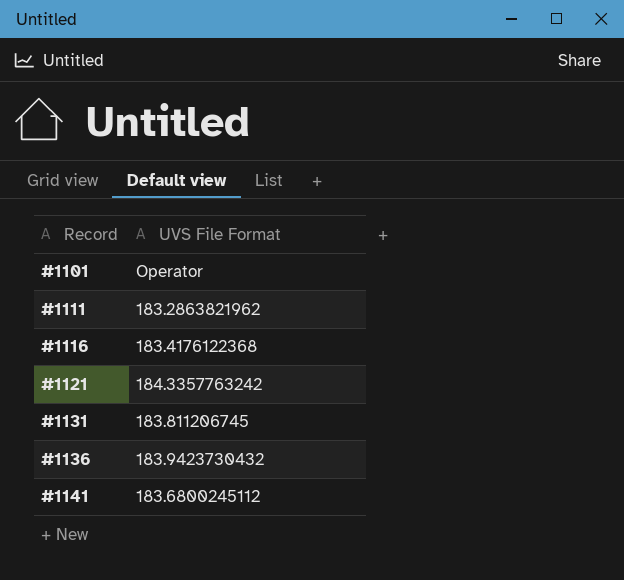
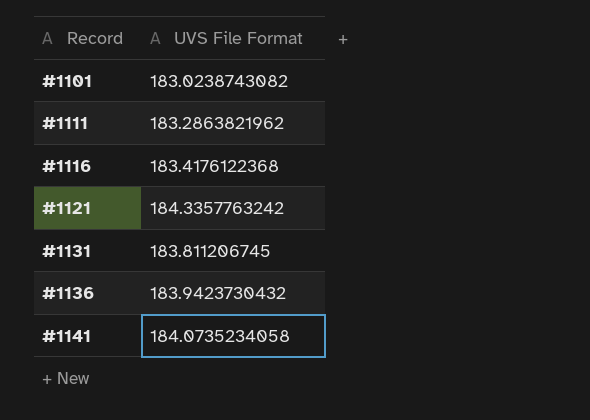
#1101 | UVS File Format: Operator -> 183.0238743082
#1141 | UVS File Format: 183.6800245112 -> 184.0735234058

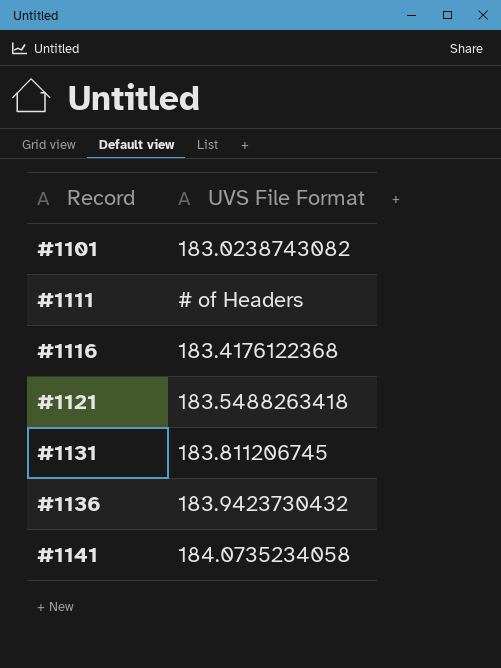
#1111 | UVS File Format: 183.2863821962 -> # of Headers
#1121 | UVS File Format: 184.3357763242 -> 183.5488263418

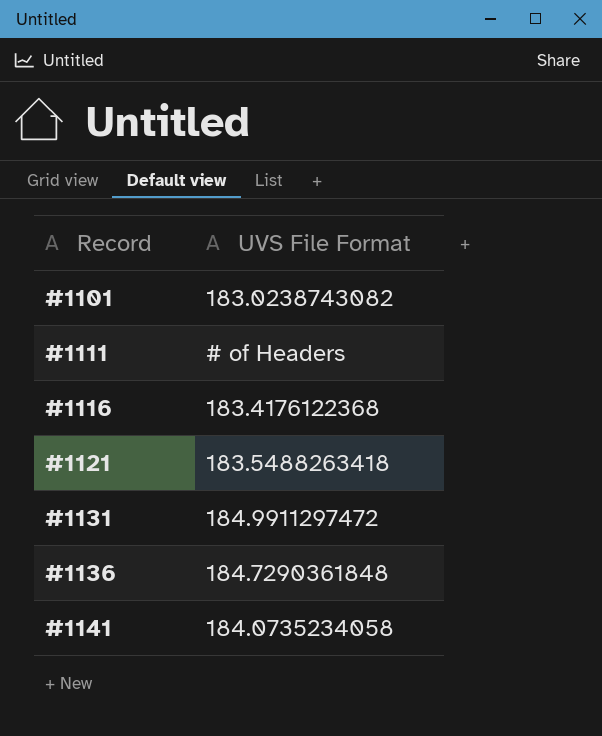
#1131 | UVS File Format: 183.811206745 -> 184.9911297472
#1136 | UVS File Format: 183.9423730432 -> 184.7290361848

